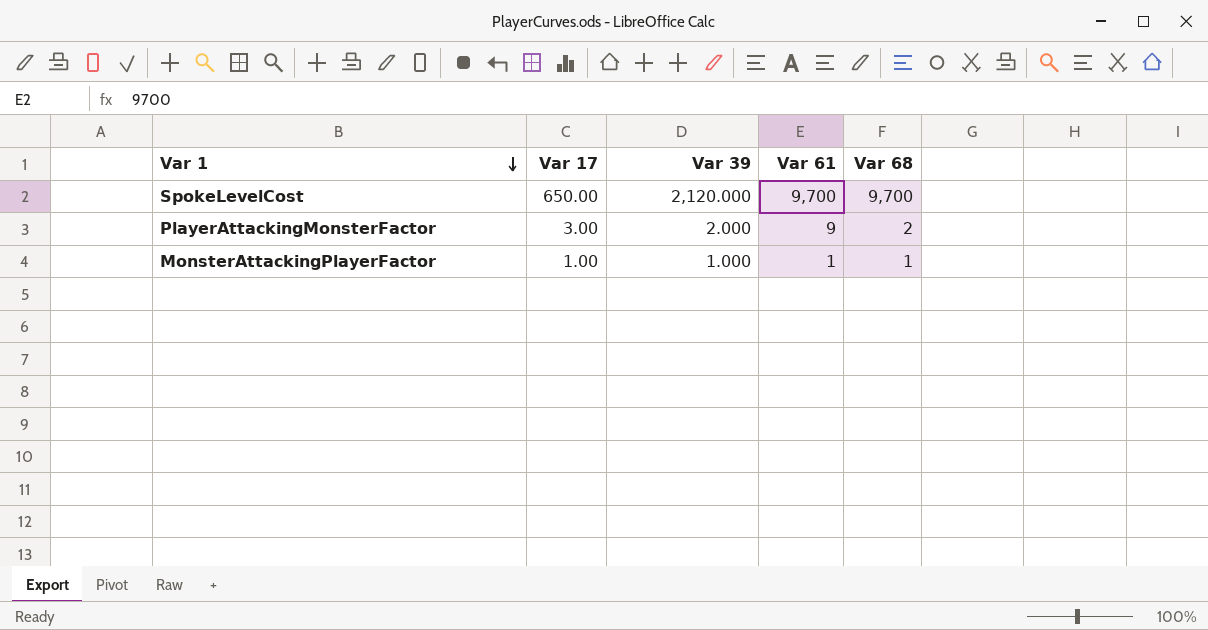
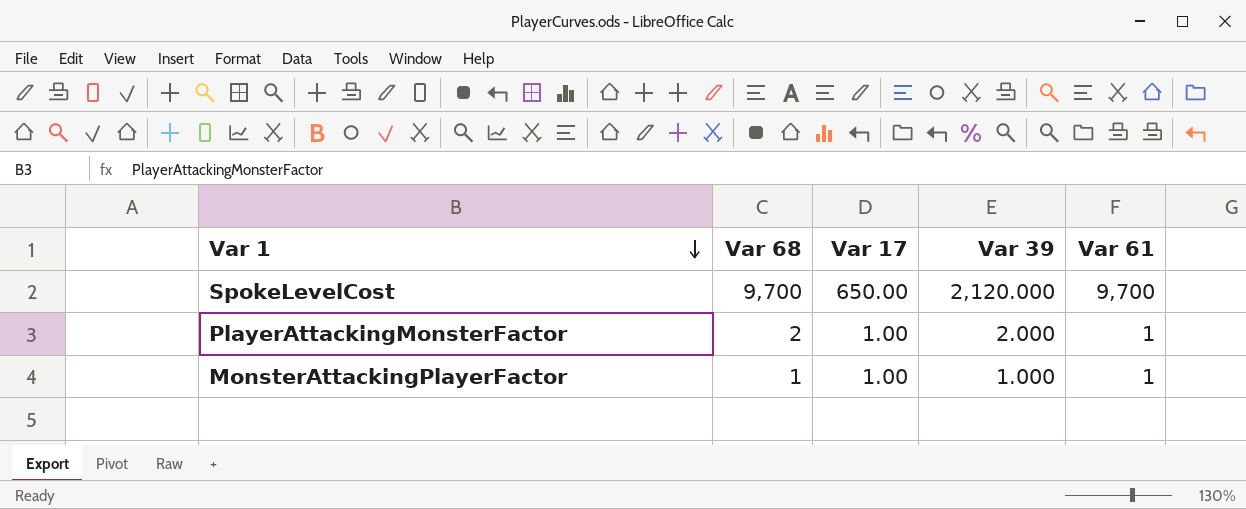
column Var 68 | position: 5 -> 2
PlayerAttackingMonsterFactor | Var 17: 3.00 -> 1.00
PlayerAttackingMonsterFactor | Var 61: 9 -> 1

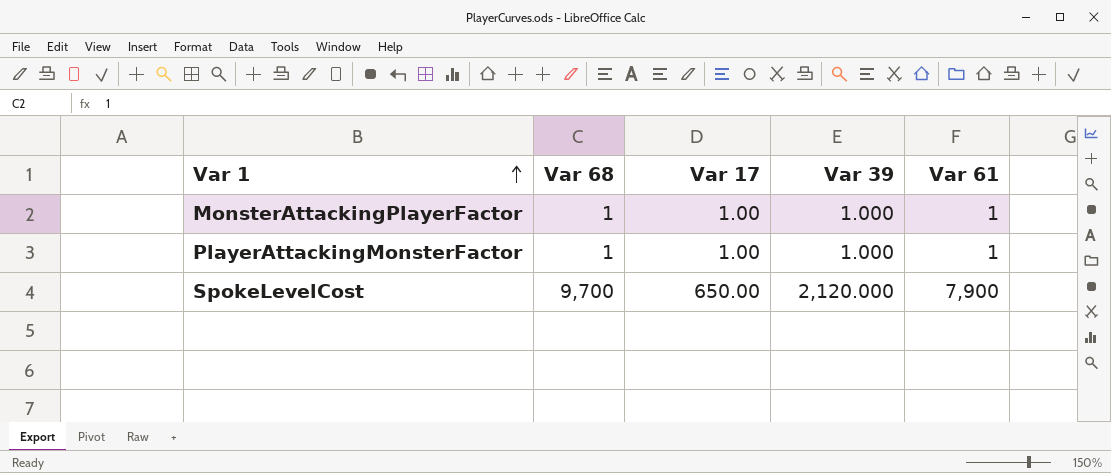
row order: Var 1 descending -> Var 1 ascending
PlayerAttackingMonsterFactor | Var 68: 2 -> 1
PlayerAttackingMonsterFactor | Var 39: 2.000 -> 1.000
SpokeLevelCost | Var 61: 9,700 -> 7,900

